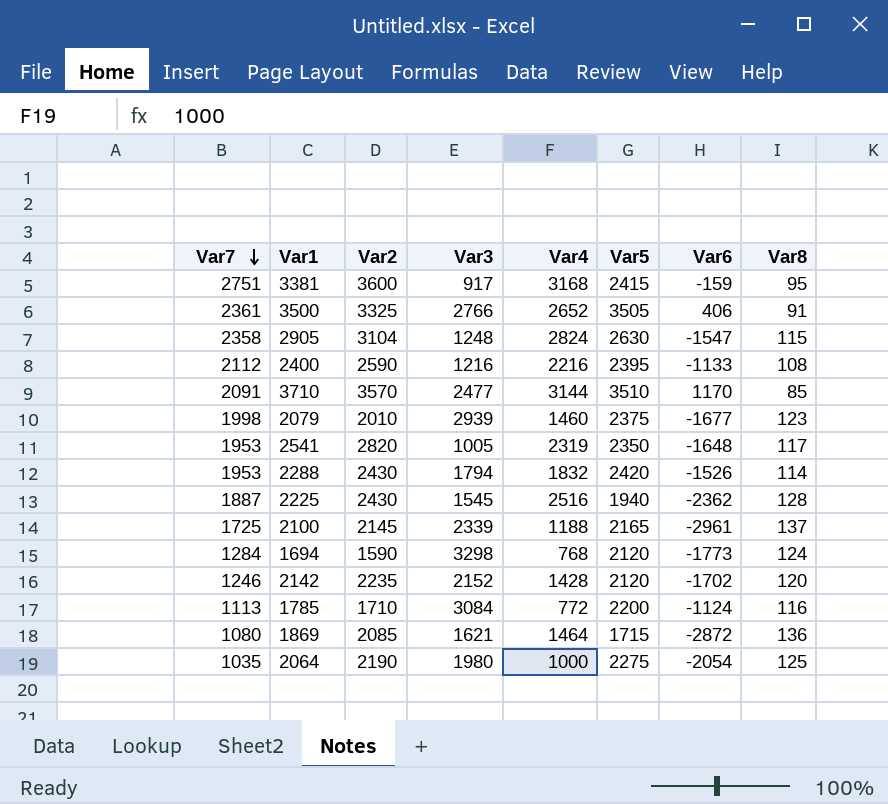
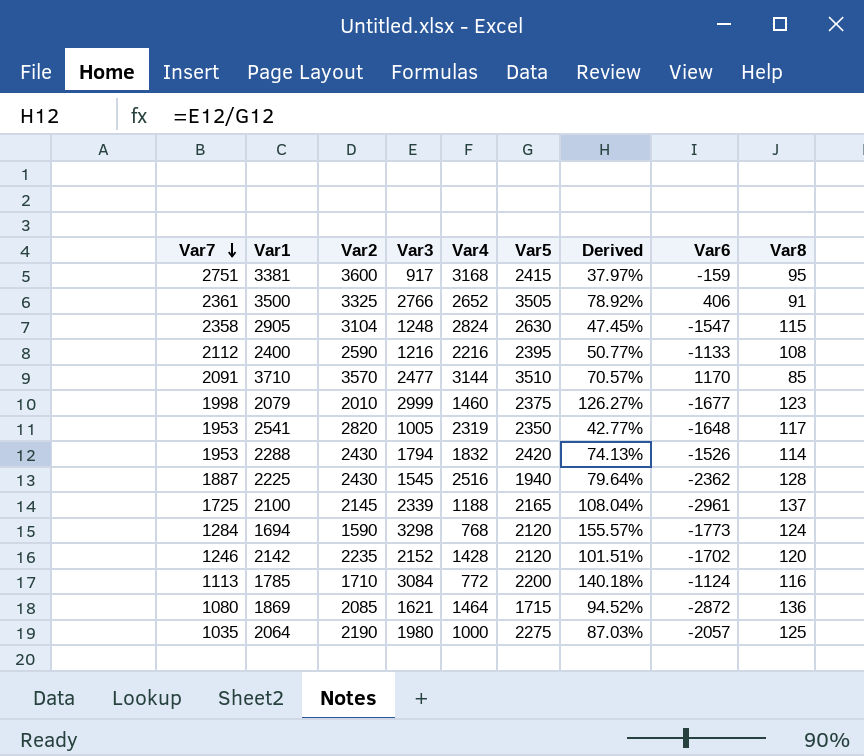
column Derived | formula: none -> [Var3] / [Var5]
2079 | Var3: 2939 -> 2999
2064 | Var6: -2054 -> -2057

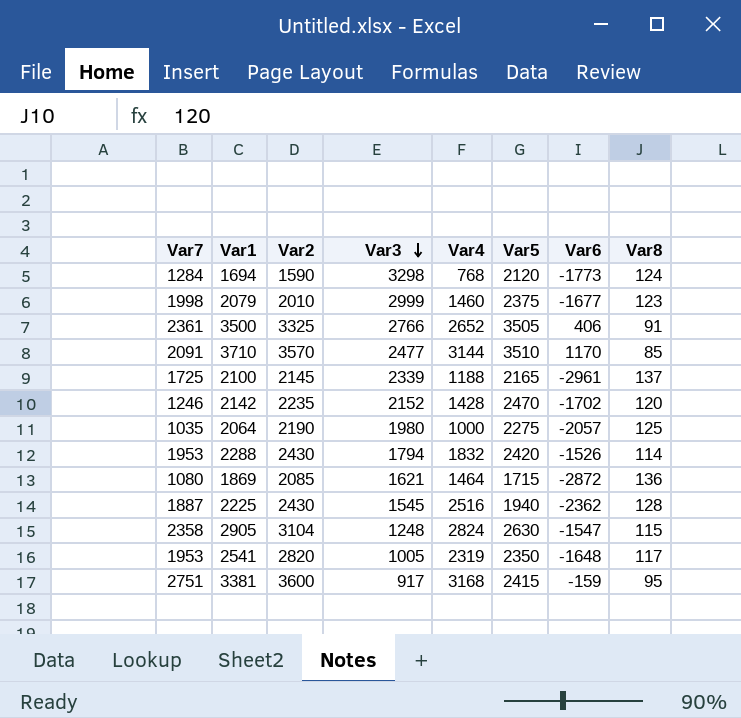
row order: Var7 descending -> Var3 descending
column Derived | formula: [Var3] / [Var5] -> none
row 2400: 2112 | 2590 | 1216 | 2216 | 2395 | 50.77% | -1133 | 108 -> none
row 1785: 1113 | 1710 | 3084 | 772 | 2200 | 140.18% | -1124 | 116 -> none
2142 | Var5: 2120 -> 2470

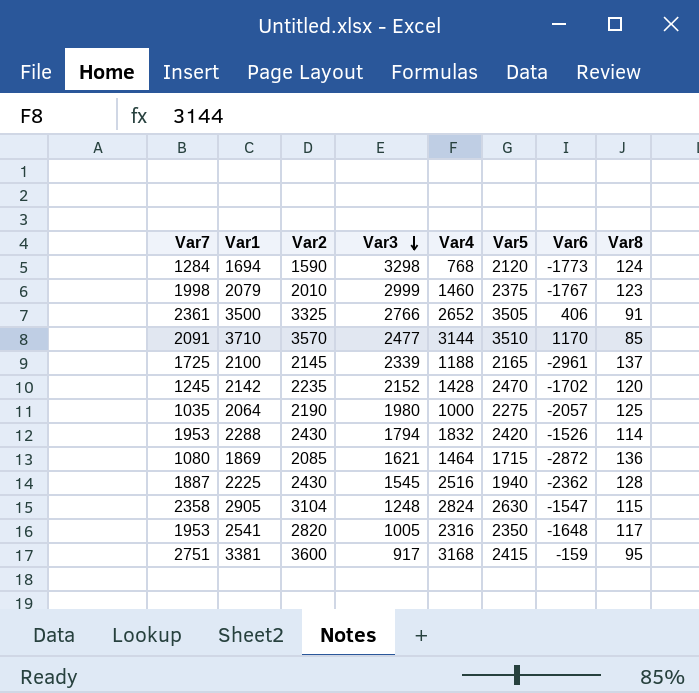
2079 | Var6: -1677 -> -1767
2142 | Var7: 1246 -> 1245
2541 | Var4: 2319 -> 2316

